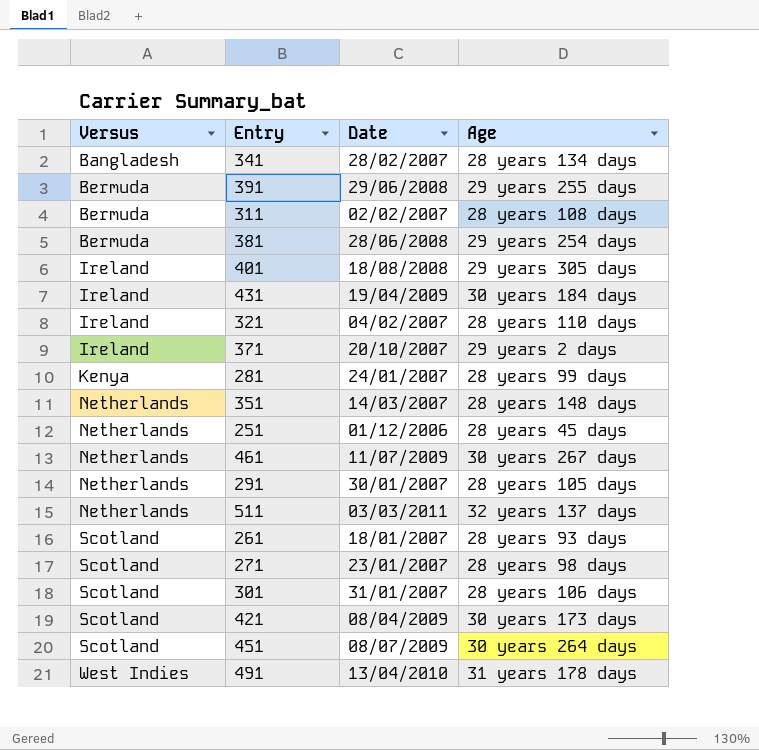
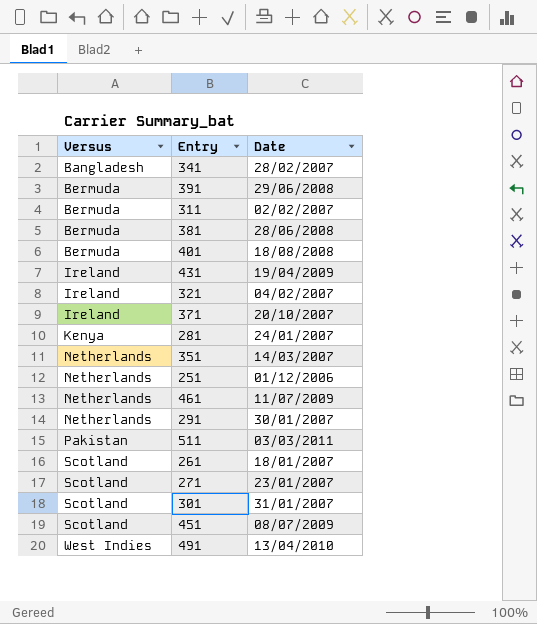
column Age | position: 4 -> none
row 421: Scotland | 08/04/2009 | 30 years 173 days -> none
401 | Versus: Ireland -> Bermuda
511 | Versus: Netherlands -> Pakistan

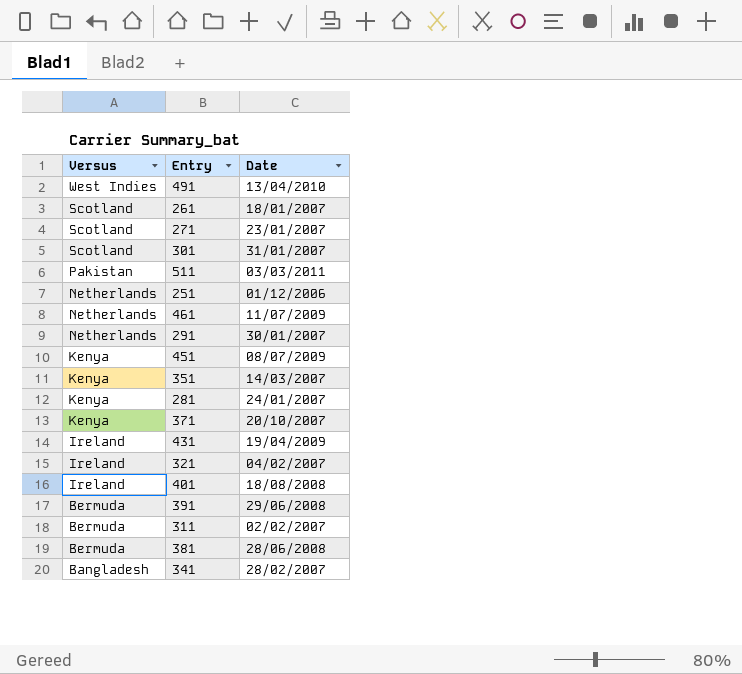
row order: Versus ascending -> Versus descending
451 | Versus: Scotland -> Kenya
351 | Versus: Netherlands -> Kenya
371 | Versus: Ireland -> Kenya
401 | Versus: Bermuda -> Ireland

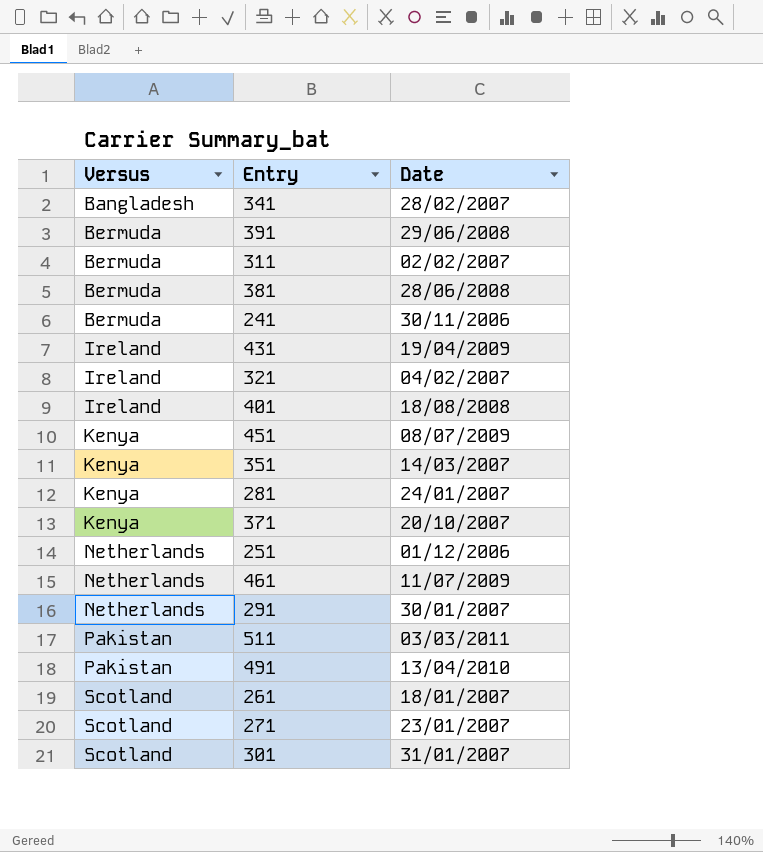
row order: Versus descending -> Versus ascending
row 241: none -> Bermuda | 30/11/2006
491 | Versus: West Indies -> Pakistan

